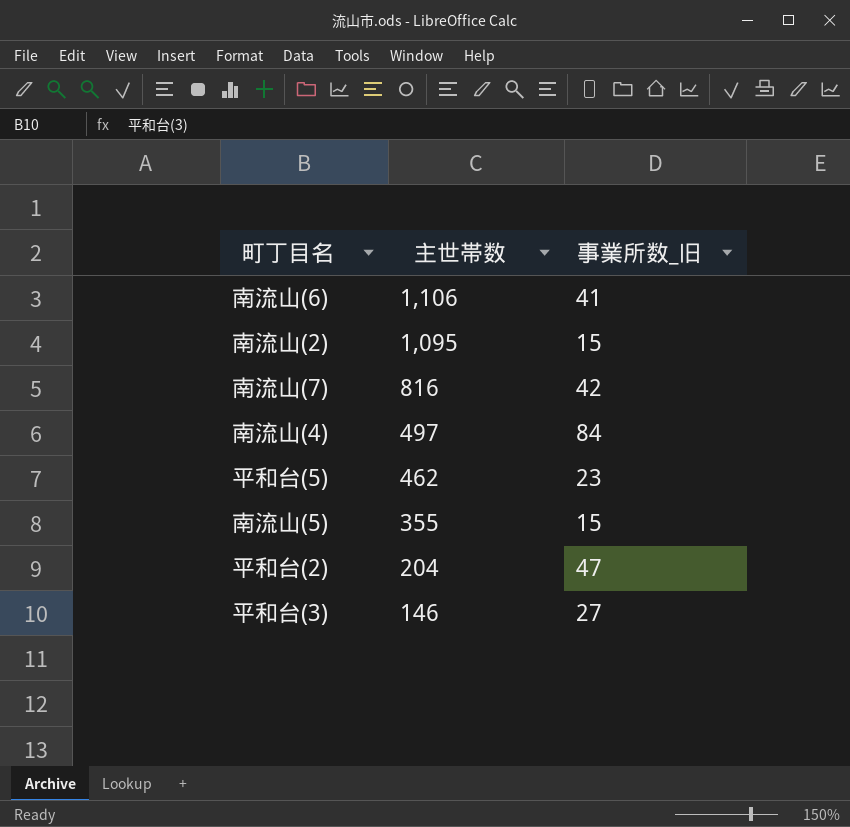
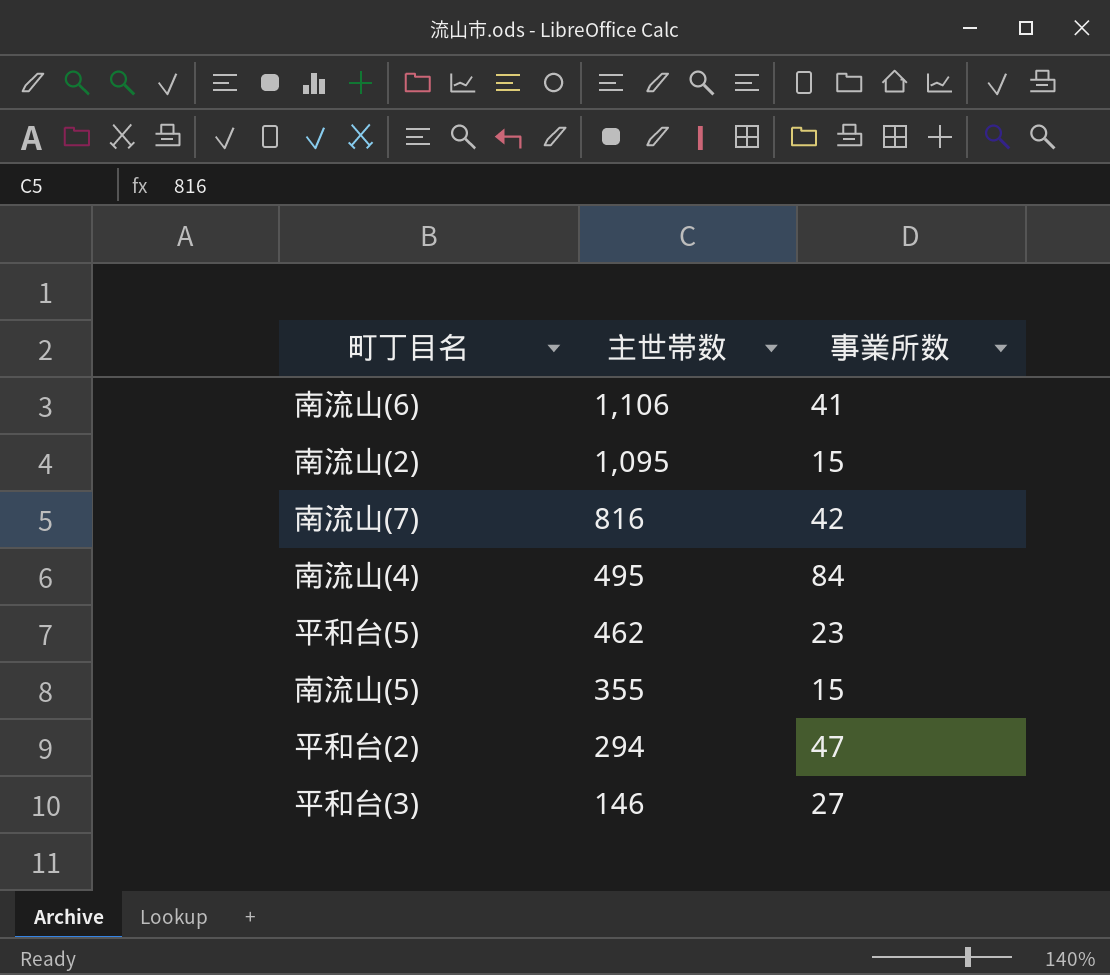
column name: 事業所数_旧 -> 事業所数
南流山(4) | 主世帯数: 497 -> 495
平和台(2) | 主世帯数: 204 -> 294

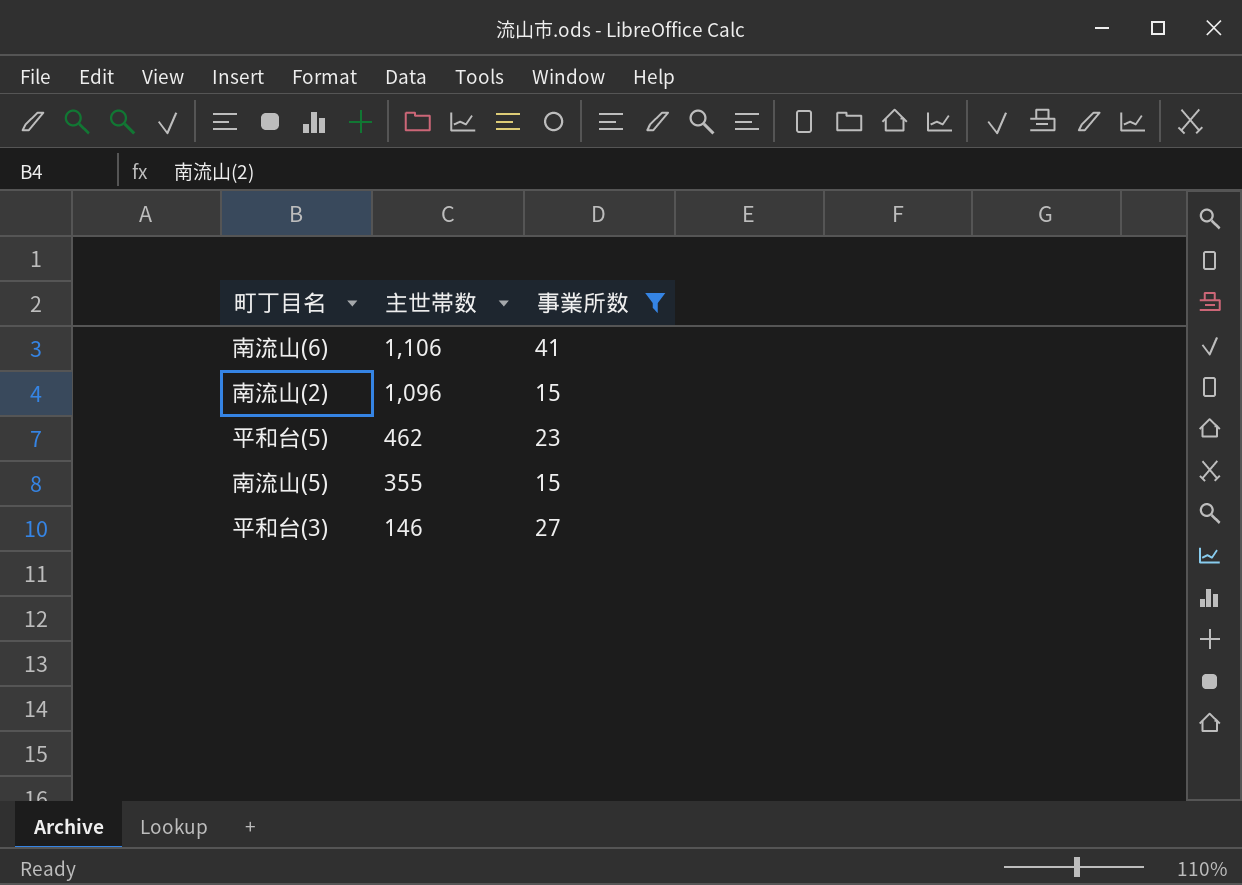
filter: none -> 事業所数 <= 41
南流山(2) | 主世帯数: 1,095 -> 1,096

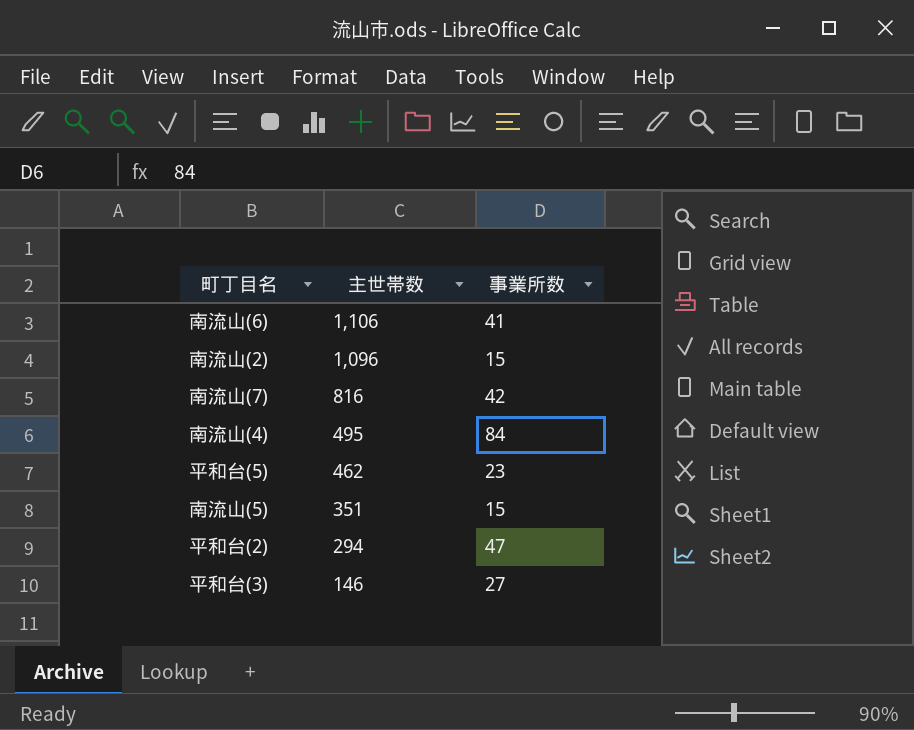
filter: 事業所数 <= 41 -> none
南流山(5) | 主世帯数: 355 -> 351

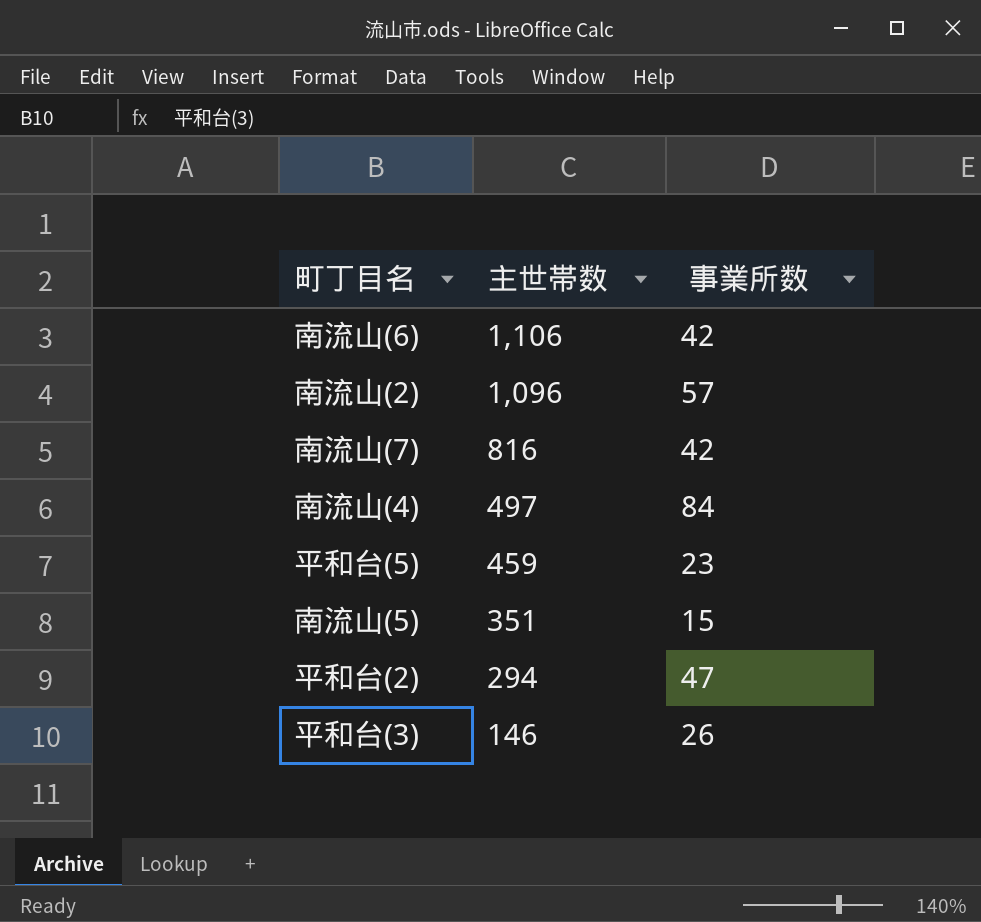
南流山(6) | 事業所数: 41 -> 42
南流山(2) | 事業所数: 15 -> 57
南流山(4) | 主世帯数: 495 -> 497
平和台(5) | 主世帯数: 462 -> 459
平和台(3) | 事業所数: 27 -> 26

